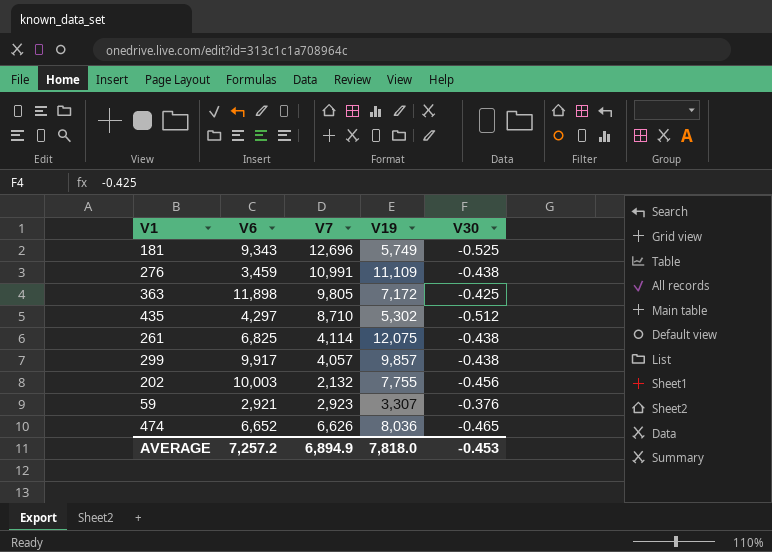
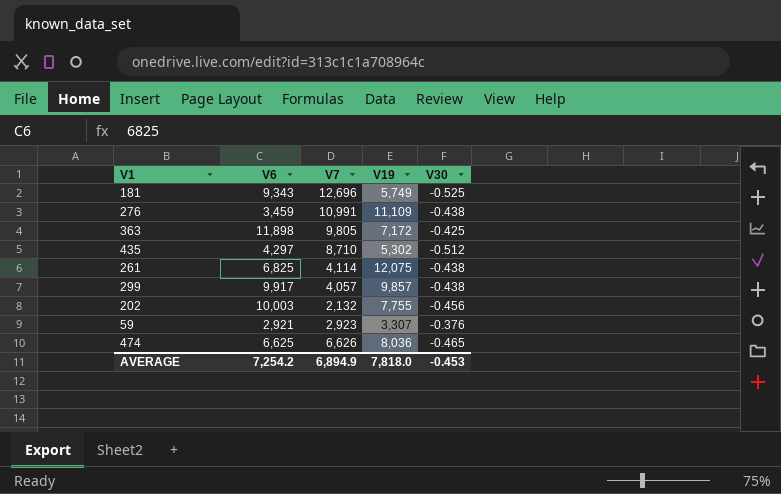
474 | V6: 6,652 -> 6,625
AVERAGE | V6: 7,257.2 -> 7,254.2

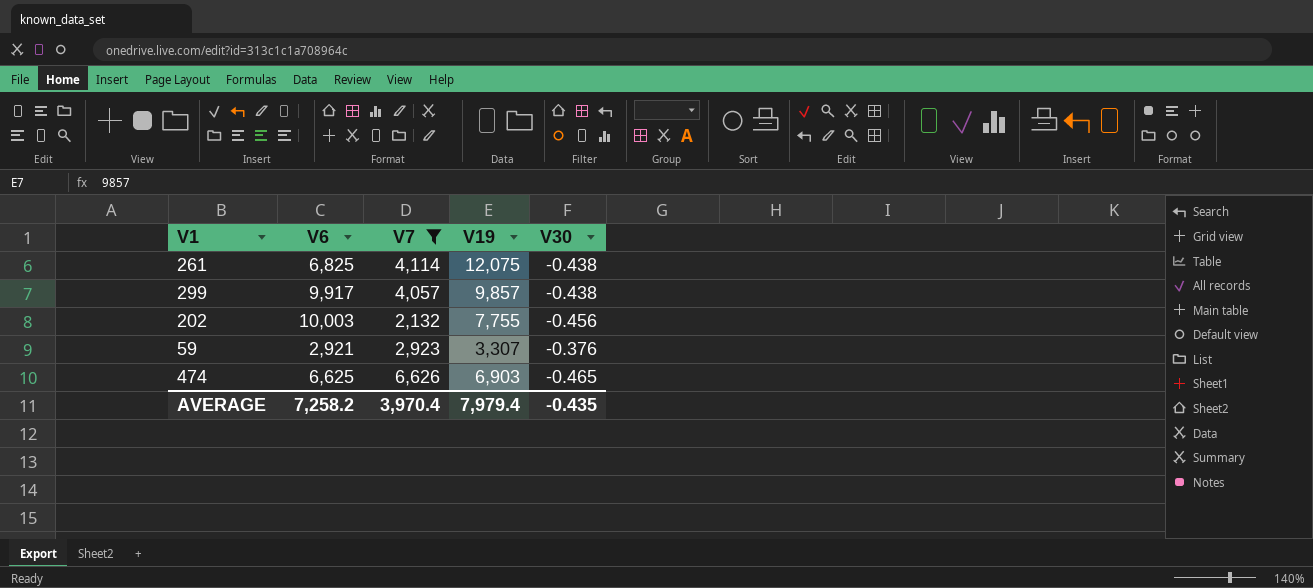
filter: none -> V7 <= 6,626
474 | V19: 8,036 -> 6,903
AVERAGE | V6: 7,254.2 -> 7,258.2
AVERAGE | V7: 6,894.9 -> 3,970.4
AVERAGE | V19: 7,818.0 -> 7,979.4
AVERAGE | V30: -0.453 -> -0.435

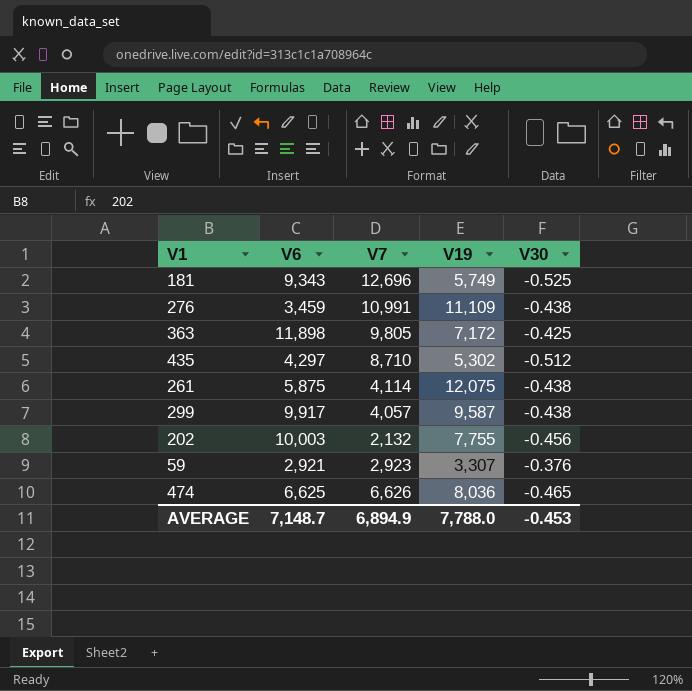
filter: V7 <= 6,626 -> none
261 | V6: 6,825 -> 5,875
299 | V19: 9,857 -> 9,587
474 | V19: 6,903 -> 8,036
AVERAGE | V6: 7,258.2 -> 7,148.7
AVERAGE | V7: 3,970.4 -> 6,894.9
AVERAGE | V19: 7,979.4 -> 7,788.0
AVERAGE | V30: -0.435 -> -0.453

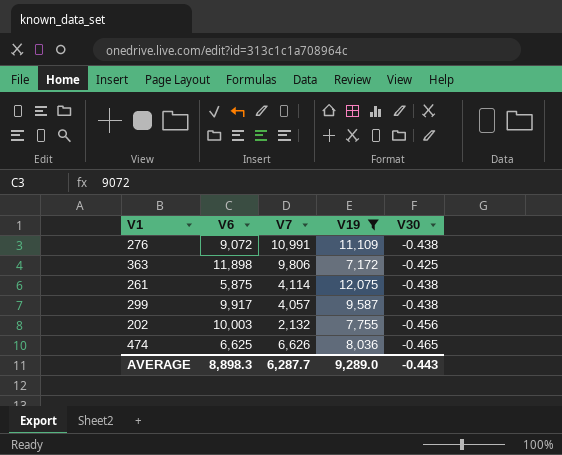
filter: none -> V19 >= 7,172
276 | V6: 3,459 -> 9,072
363 | V7: 9,805 -> 9,806
AVERAGE | V6: 7,148.7 -> 8,898.3
AVERAGE | V7: 6,894.9 -> 6,287.7
AVERAGE | V19: 7,788.0 -> 9,289.0
AVERAGE | V30: -0.453 -> -0.443

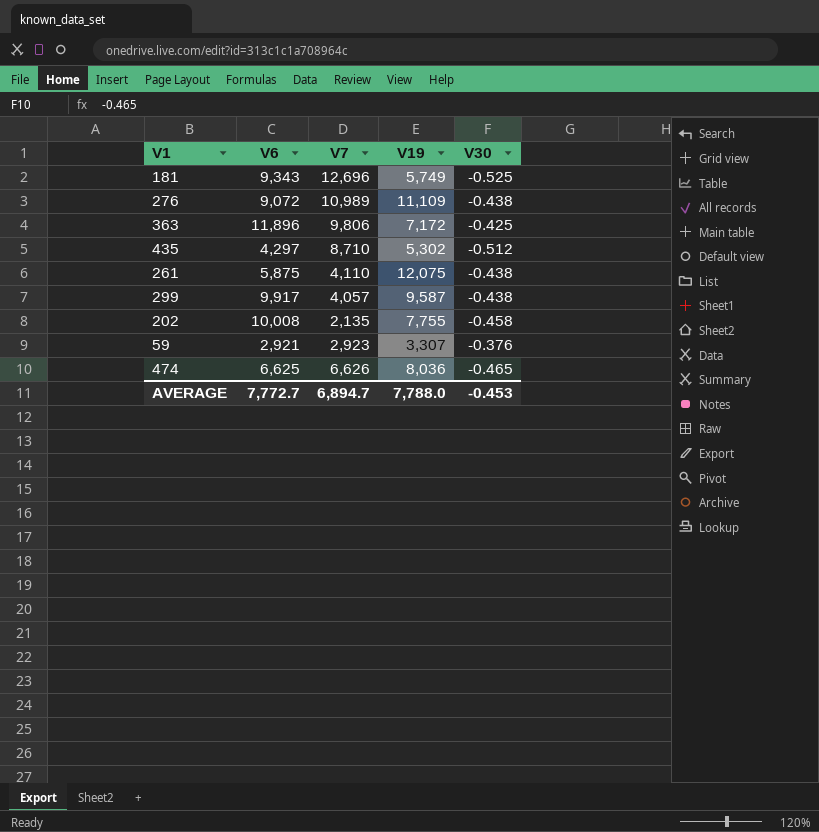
filter: V19 >= 7,172 -> none
276 | V7: 10,991 -> 10,989
363 | V6: 11,898 -> 11,896
261 | V7: 4,114 -> 4,110
202 | V6: 10,003 -> 10,008
202 | V7: 2,132 -> 2,135
202 | V30: -0.456 -> -0.458
AVERAGE | V6: 8,898.3 -> 7,772.7
AVERAGE | V7: 6,287.7 -> 6,894.7
AVERAGE | V19: 9,289.0 -> 7,788.0
AVERAGE | V30: -0.443 -> -0.453

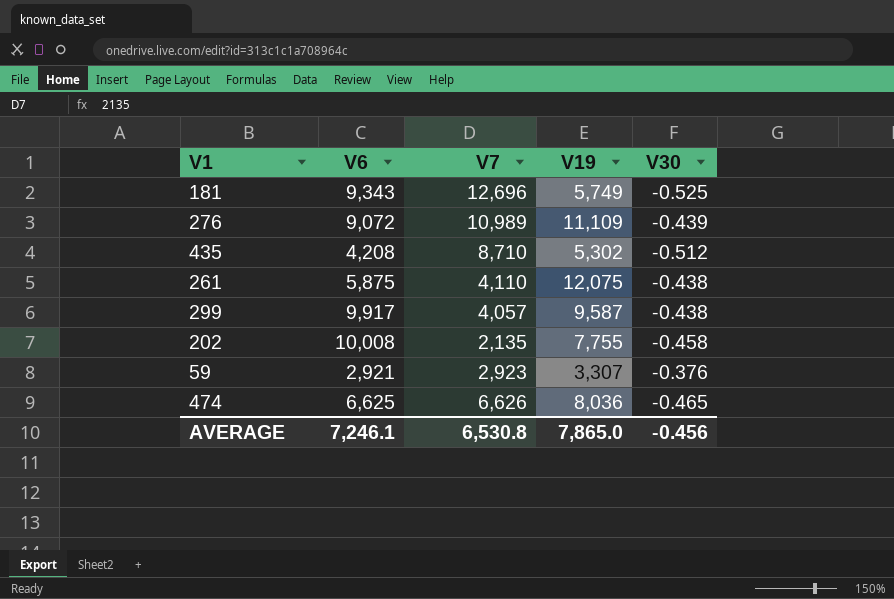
row 363: 11,896 | 9,806 | 7,172 | -0.425 -> none
276 | V30: -0.438 -> -0.439
435 | V6: 4,297 -> 4,208
AVERAGE | V6: 7,772.7 -> 7,246.1
AVERAGE | V7: 6,894.7 -> 6,530.8
AVERAGE | V19: 7,788.0 -> 7,865.0
AVERAGE | V30: -0.453 -> -0.456

